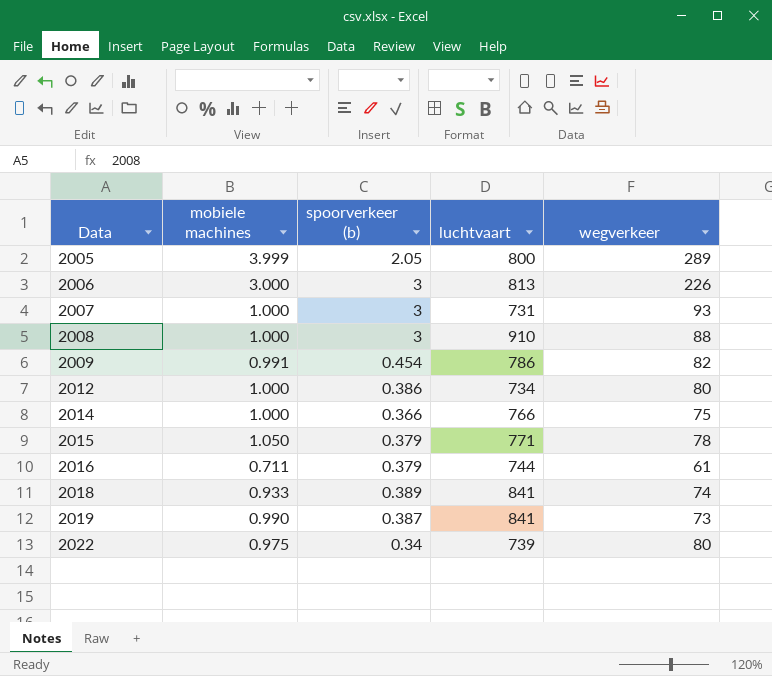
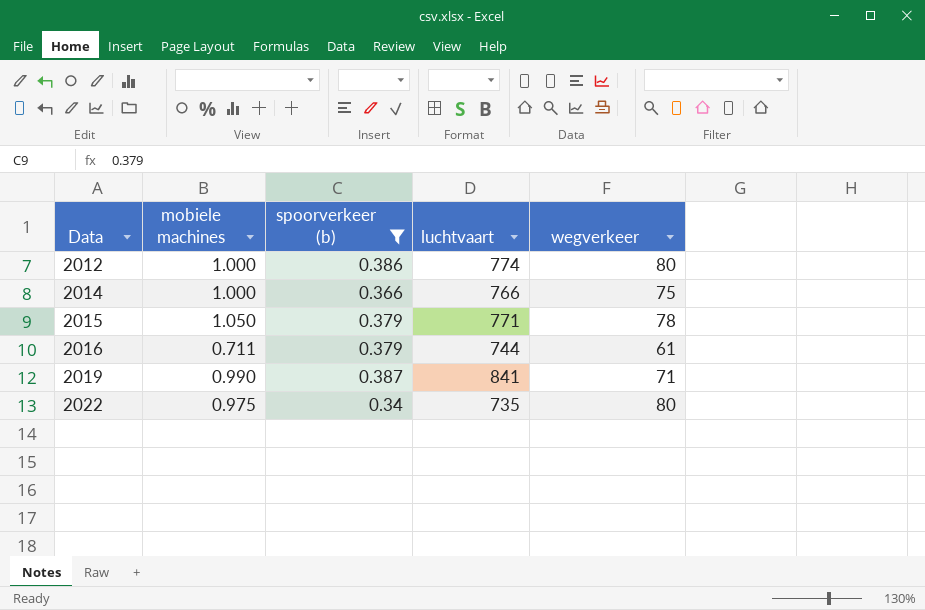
filter: none -> spoorverkeer (b) <= 0.387
2012 | luchtvaart: 734 -> 774
2019 | wegverkeer: 73 -> 71
2022 | luchtvaart: 739 -> 735

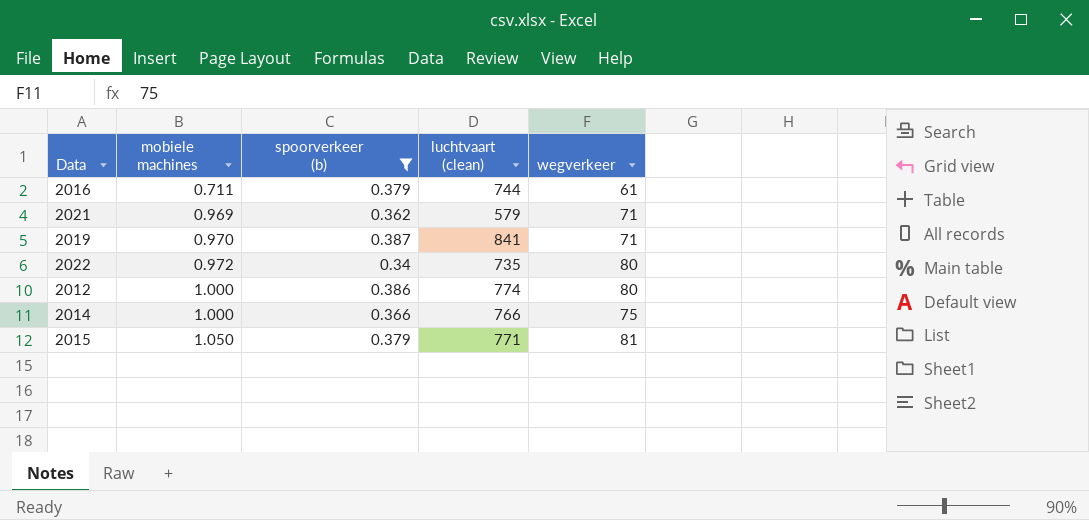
row order: Data ascending -> mobiele machines ascending
column name: luchtvaart -> luchtvaart (clean)
row 2021: none -> 0.969 | 0.362 | 579 | 71
2019 | mobiele machines: 0.990 -> 0.970
2022 | mobiele machines: 0.975 -> 0.972
2015 | wegverkeer: 78 -> 81

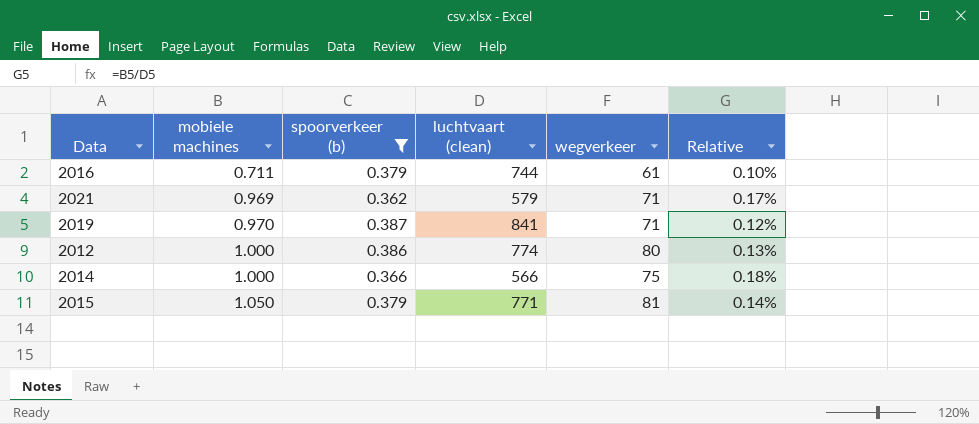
column Relative | formula: none -> [mobiele machines] / [luchtvaart (clean)]
row 2022: 0.972 | 0.34 | 735 | 80 -> none
2014 | luchtvaart (clean): 766 -> 566

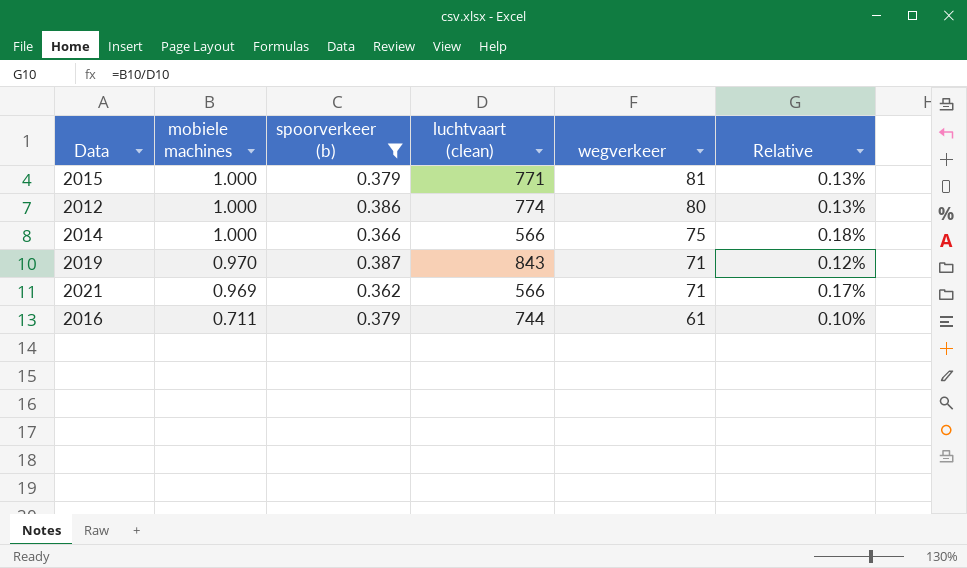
row order: mobiele machines ascending -> mobiele machines descending
2015 | mobiele machines: 1.050 -> 1.000
2015 | Relative: 0.14% -> 0.13%
2019 | luchtvaart (clean): 841 -> 843
2021 | luchtvaart (clean): 579 -> 566

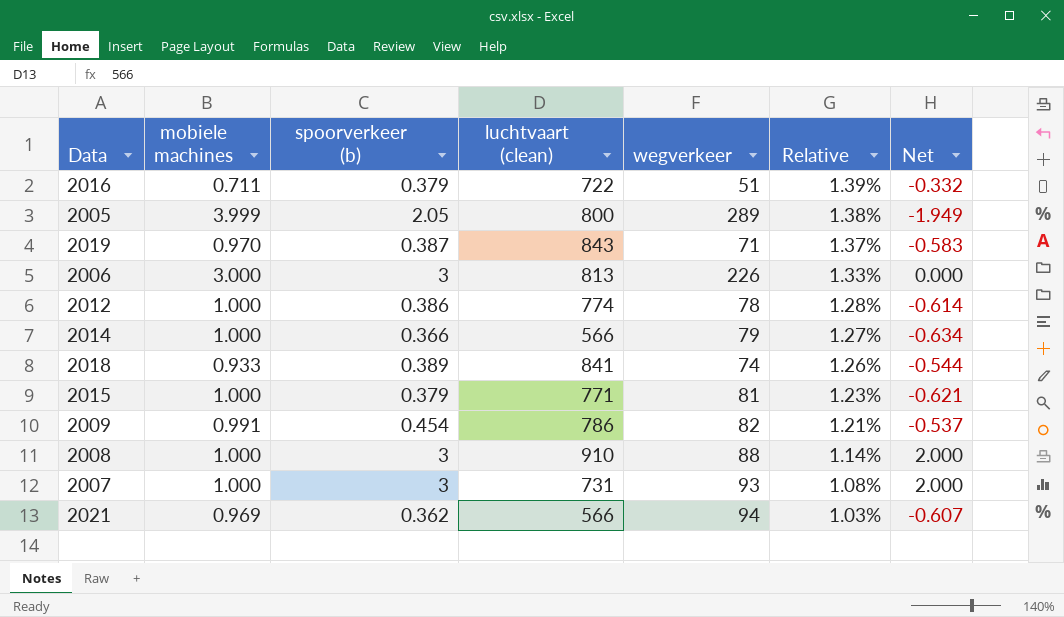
filter: spoorverkeer (b) <= 0.387 -> none
row order: mobiele machines descending -> Relative descending
column Relative | formula: [mobiele machines] / [luchtvaart (clean)] -> [mobiele machines] / [wegverkeer]
column Net | formula: none -> [spoorverkeer (b)] - [mobiele machines]
2016 | luchtvaart (clean): 744 -> 722
2016 | wegverkeer: 61 -> 51
2012 | wegverkeer: 80 -> 78
2014 | wegverkeer: 75 -> 79
2021 | wegverkeer: 71 -> 94

